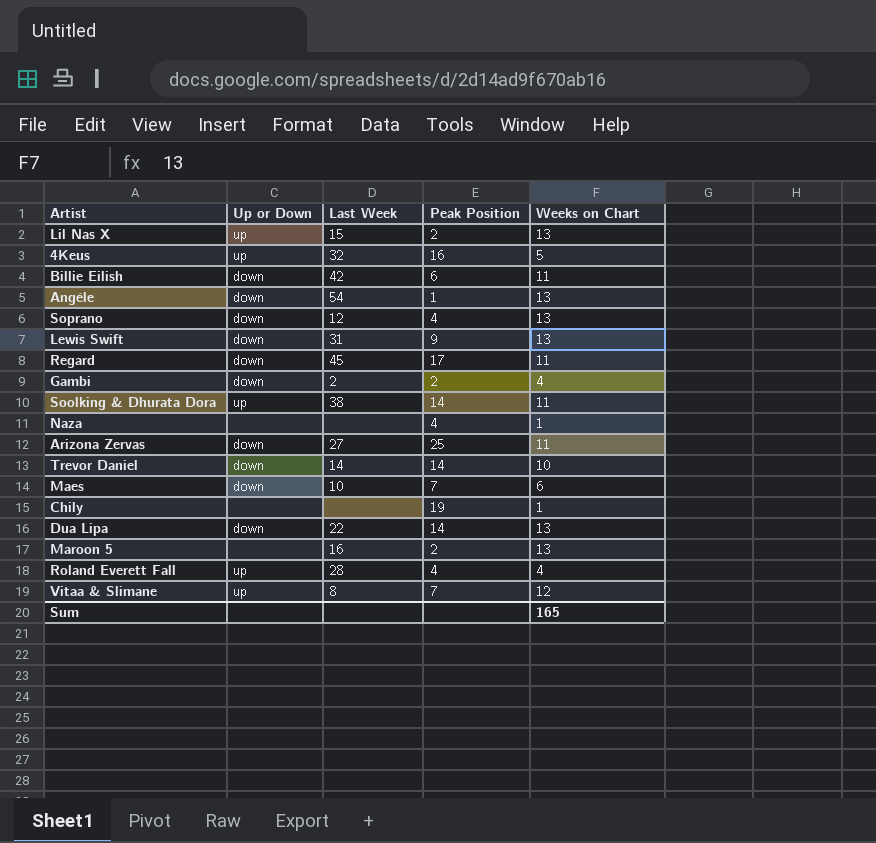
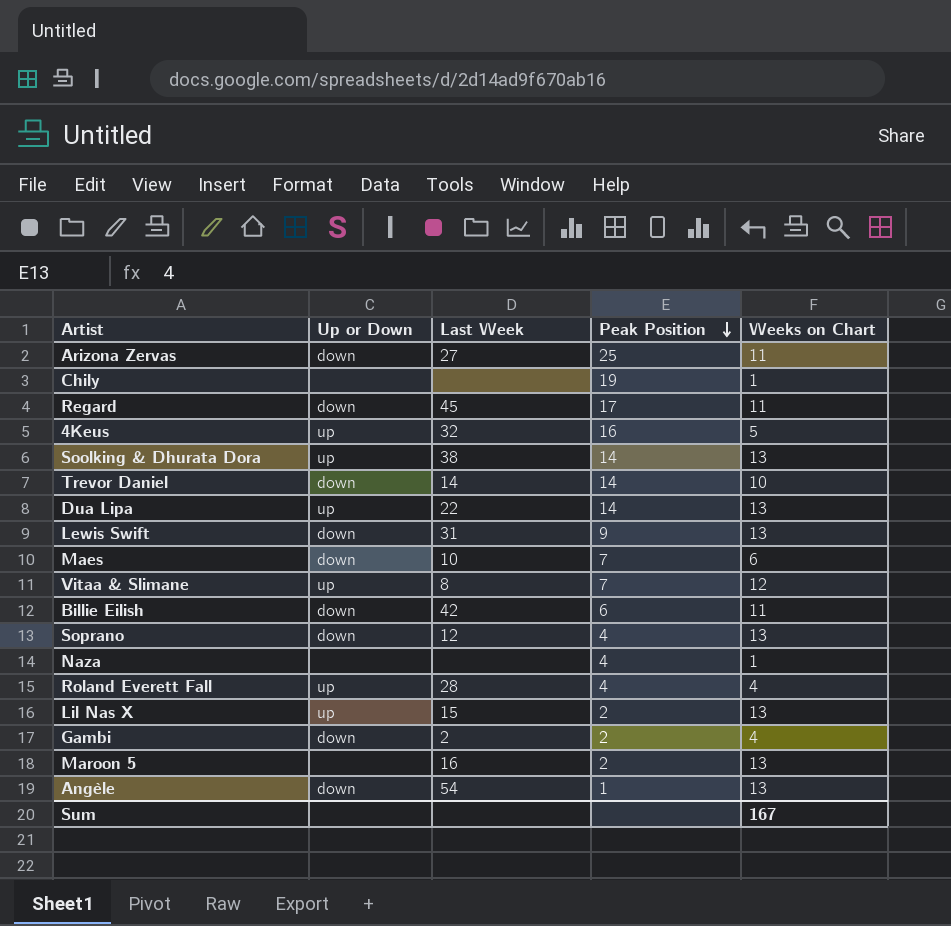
row order: none -> Peak Position descending
Soolking & Dhurata Dora | Weeks on Chart: 11 -> 13
Dua Lipa | Up or Down: down -> up
Sum | Weeks on Chart: 165 -> 167

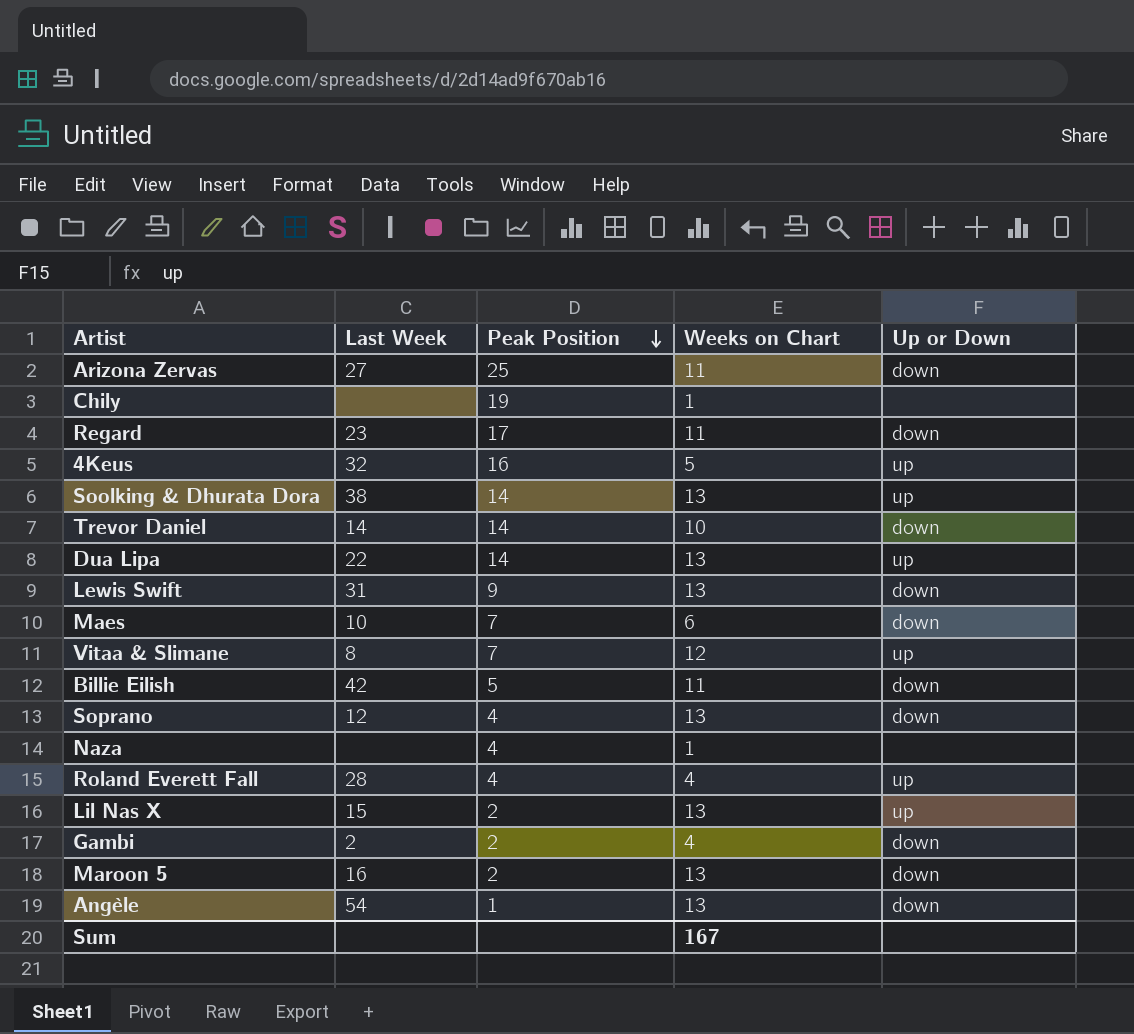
column Up or Down | position: 2 -> 5
Regard | Last Week: 45 -> 23
Billie Eilish | Peak Position: 6 -> 5
Maroon 5 | Up or Down: none -> down

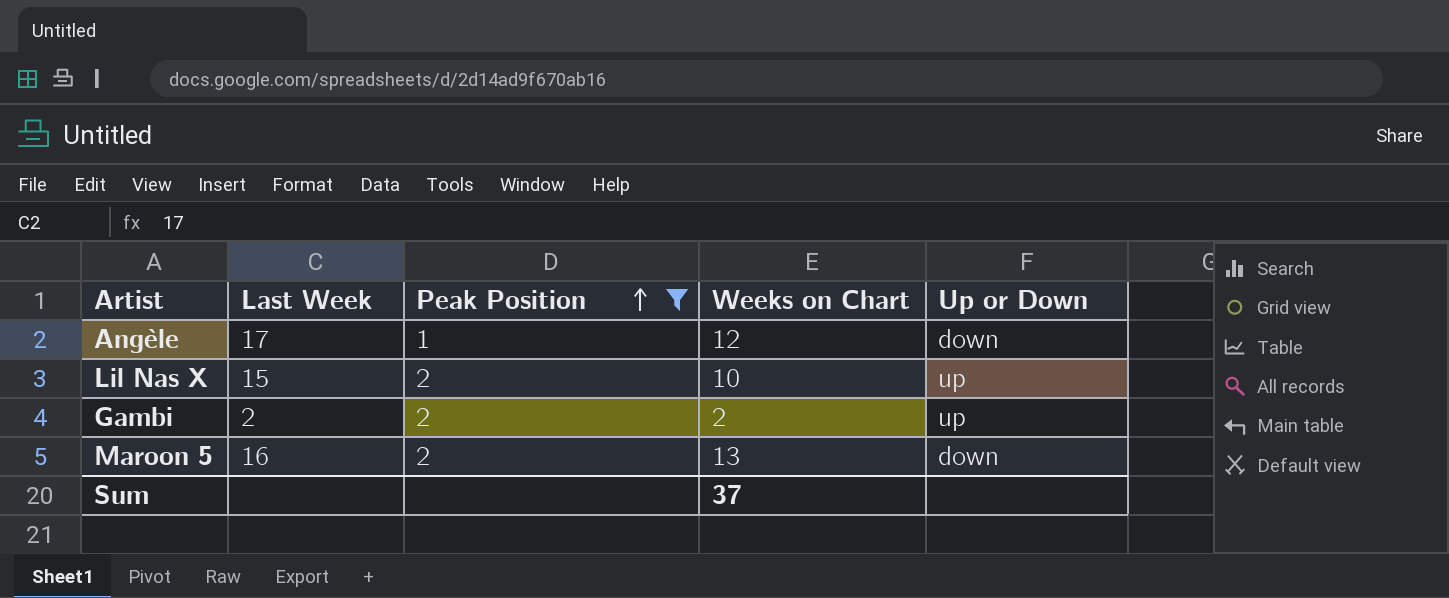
filter: none -> Peak Position <= 2
row order: Peak Position descending -> Peak Position ascending
Angèle | Last Week: 54 -> 17
Angèle | Weeks on Chart: 13 -> 12
Lil Nas X | Weeks on Chart: 13 -> 10
Gambi | Weeks on Chart: 4 -> 2
Gambi | Up or Down: down -> up
Sum | Weeks on Chart: 167 -> 37

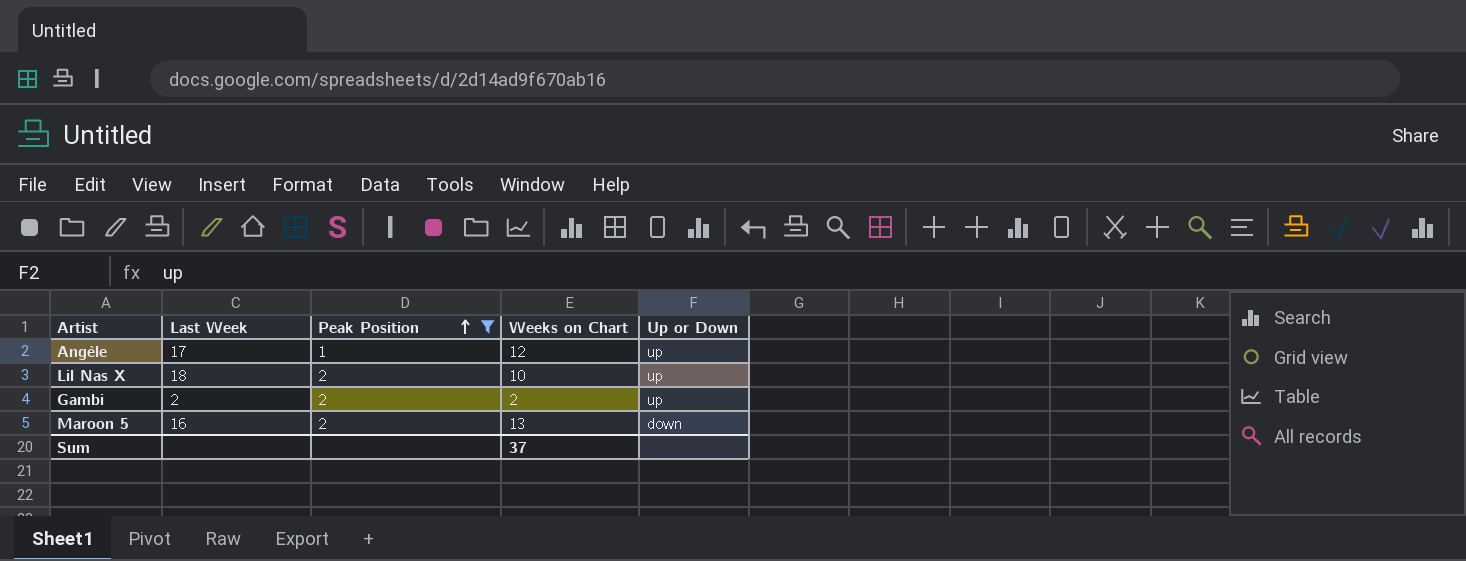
Angèle | Up or Down: down -> up
Lil Nas X | Last Week: 15 -> 18

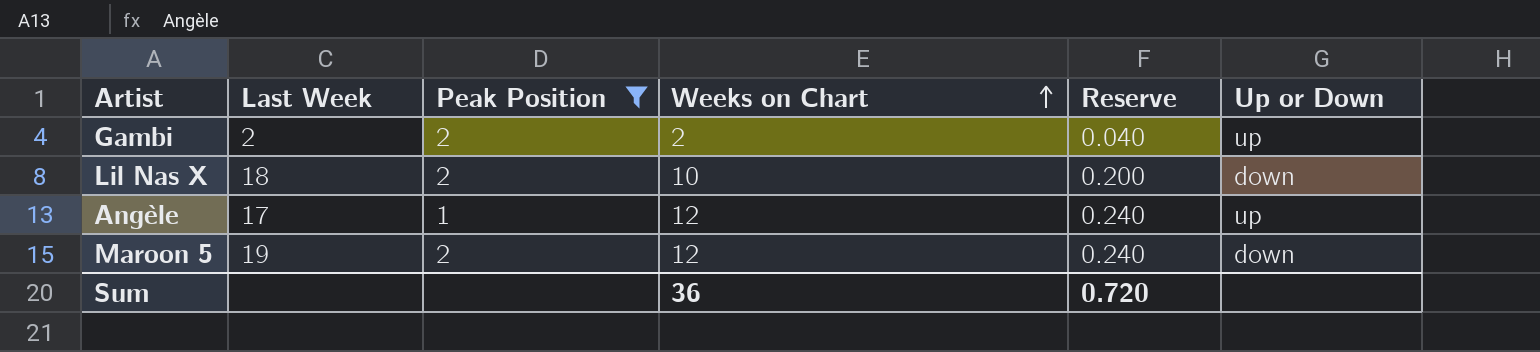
row order: Peak Position ascending -> Weeks on Chart ascending
column Reserve | formula: none -> [Weeks on Chart] * 0.02
Lil Nas X | Up or Down: up -> down
Maroon 5 | Last Week: 16 -> 19
Maroon 5 | Weeks on Chart: 13 -> 12
Sum | Weeks on Chart: 37 -> 36

